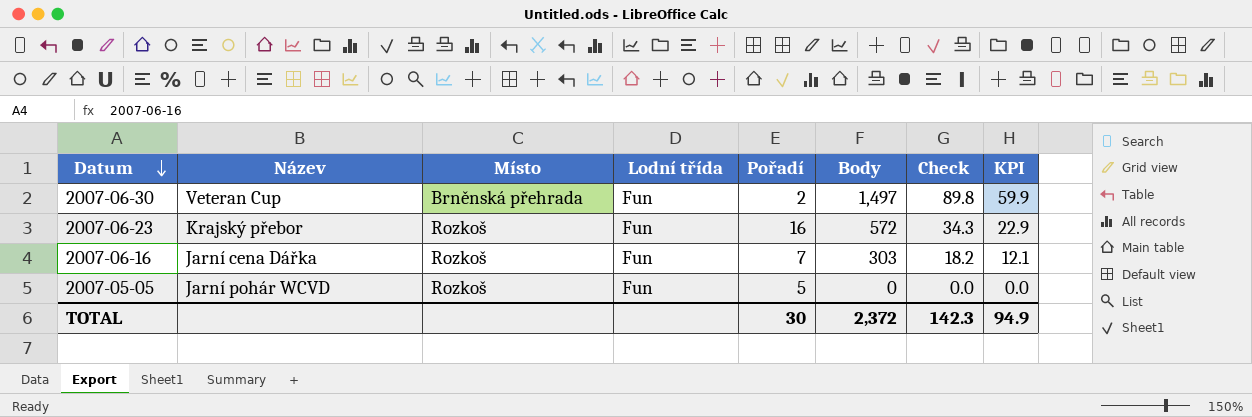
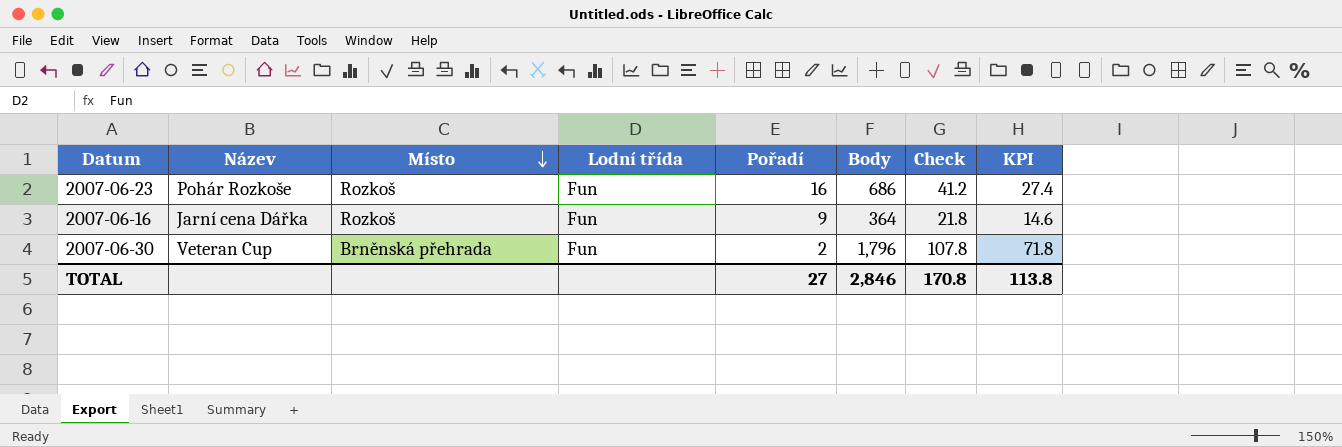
row order: Datum descending -> Místo descending
row 2007-05-05: Jarní pohár WCVD | Rozkoš | Fun | 5 | 0 | 0.0 | 0.0 -> none
2007-06-23 | Název: Krajský přebor -> Pohár Rozkoše
2007-06-23 | Body: 572 -> 686
2007-06-23 | Check: 34.3 -> 41.2
2007-06-23 | KPI: 22.9 -> 27.4
2007-06-16 | Pořadí: 7 -> 9
2007-06-16 | Body: 303 -> 364
2007-06-16 | Check: 18.2 -> 21.8
2007-06-16 | KPI: 12.1 -> 14.6
2007-06-30 | Body: 1,497 -> 1,796
2007-06-30 | Check: 89.8 -> 107.8
2007-06-30 | KPI: 59.9 -> 71.8
TOTAL | Pořadí: 30 -> 27
TOTAL | Body: 2,372 -> 2,846
TOTAL | Check: 142.3 -> 170.8
TOTAL | KPI: 94.9 -> 113.8

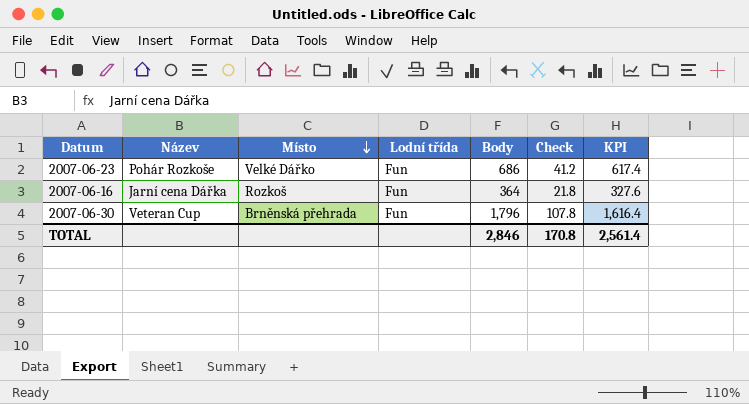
column Pořadí | position: 5 -> none
column KPI | formula: [Body] * 0.04 -> [Body] * 0.9
2007-06-23 | Místo: Rozkoš -> Velké Dářko
TOTAL | KPI: 113.8 -> 2,561.4

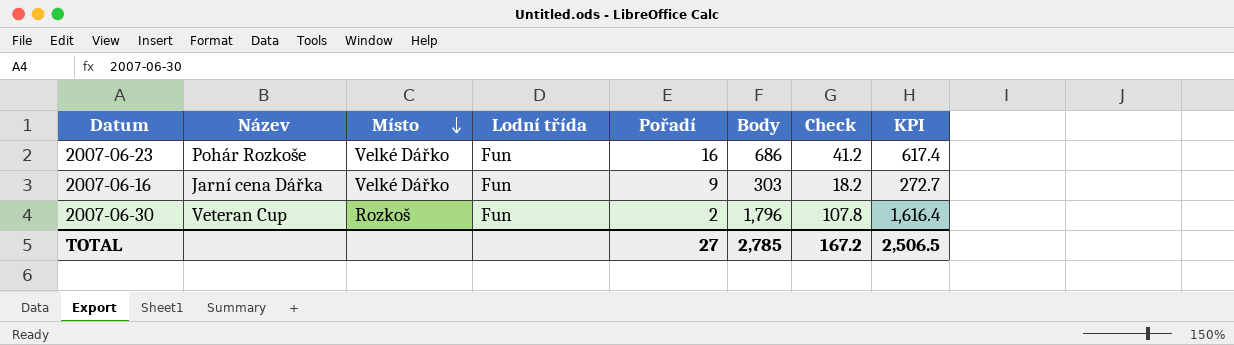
column Pořadí | position: none -> 5
2007-06-16 | Místo: Rozkoš -> Velké Dářko
2007-06-16 | Body: 364 -> 303
2007-06-16 | Check: 21.8 -> 18.2
2007-06-16 | KPI: 327.6 -> 272.7
2007-06-30 | Místo: Brněnská přehrada -> Rozkoš
TOTAL | Body: 2,846 -> 2,785
TOTAL | Check: 170.8 -> 167.2
TOTAL | KPI: 2,561.4 -> 2,506.5

